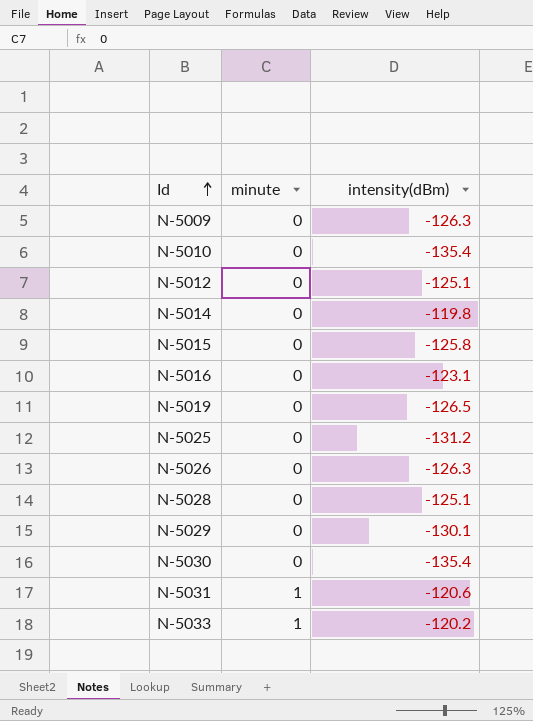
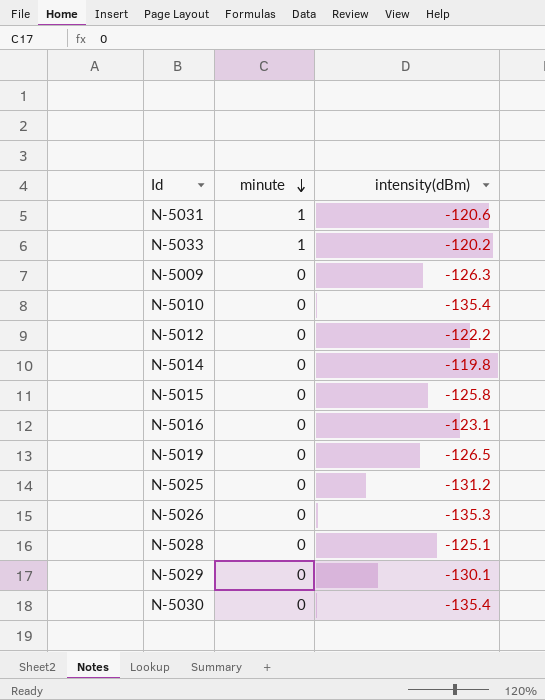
row order: Id ascending -> minute descending
N-5012 | intensity(dBm): -125.1 -> -122.2
N-5026 | intensity(dBm): -126.3 -> -135.3

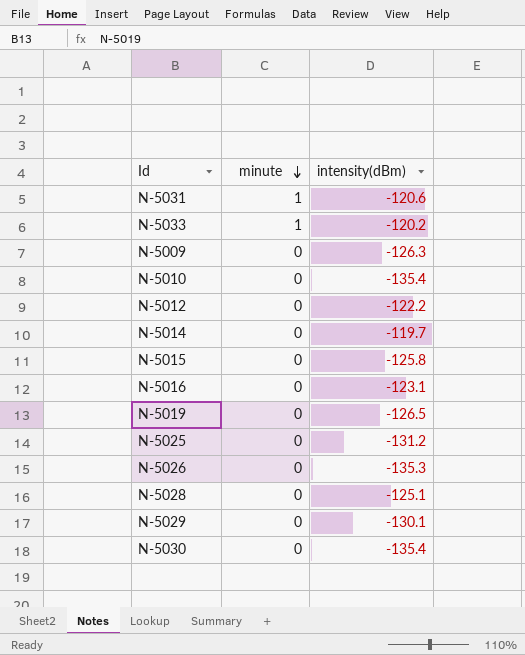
N-5014 | intensity(dBm): -119.8 -> -119.7

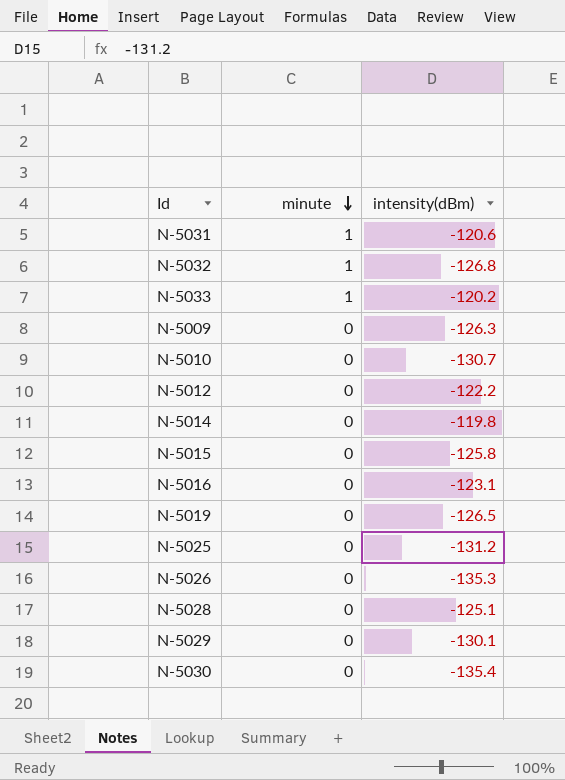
row N-5032: none -> 1 | -126.8
N-5010 | intensity(dBm): -135.4 -> -130.7
N-5014 | intensity(dBm): -119.7 -> -119.8

